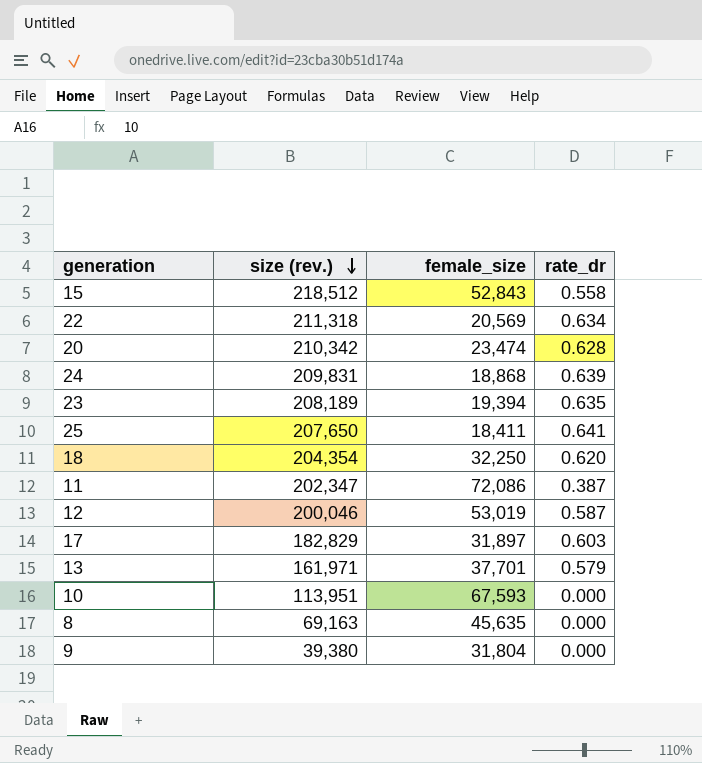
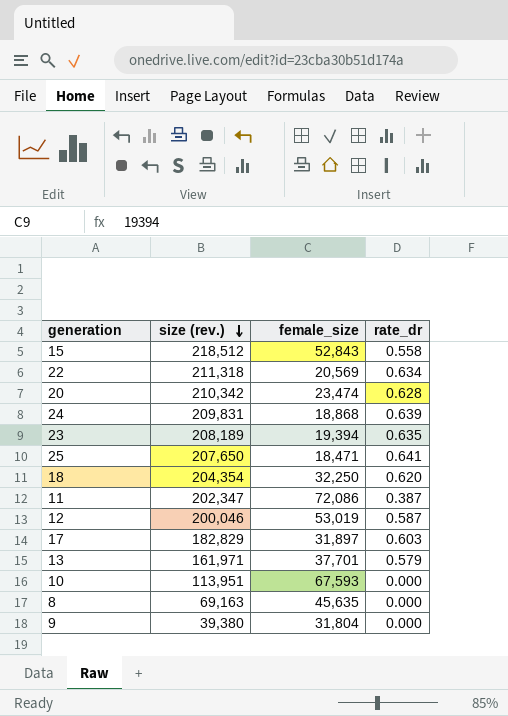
25 | female_size: 18,411 -> 18,471

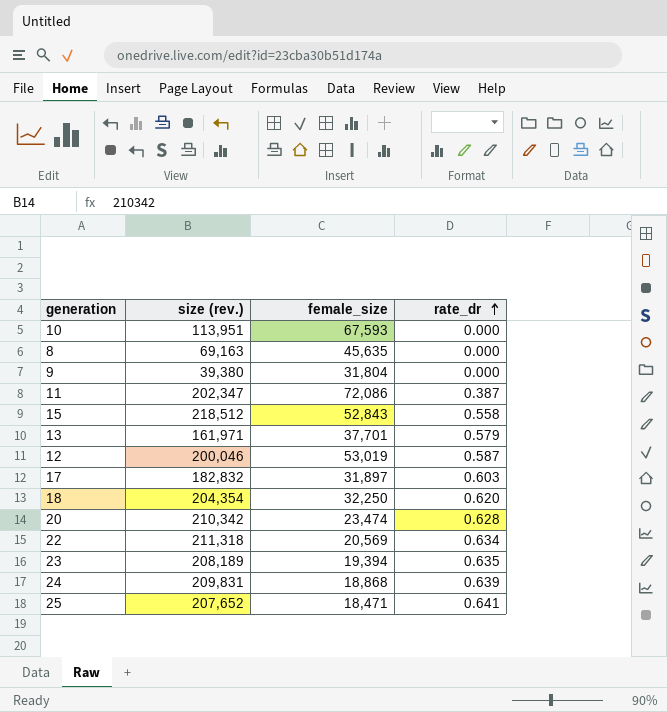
row order: size (rev.) descending -> rate_dr ascending
17 | size (rev.): 182,829 -> 182,832
25 | size (rev.): 207,650 -> 207,652

